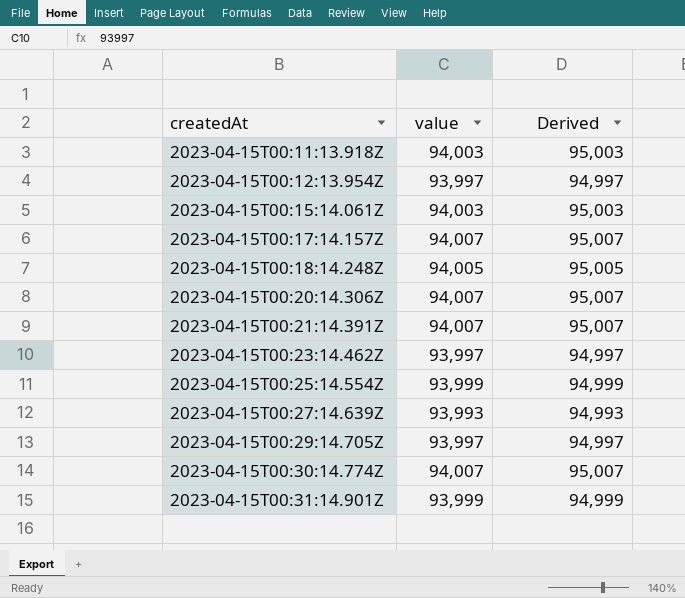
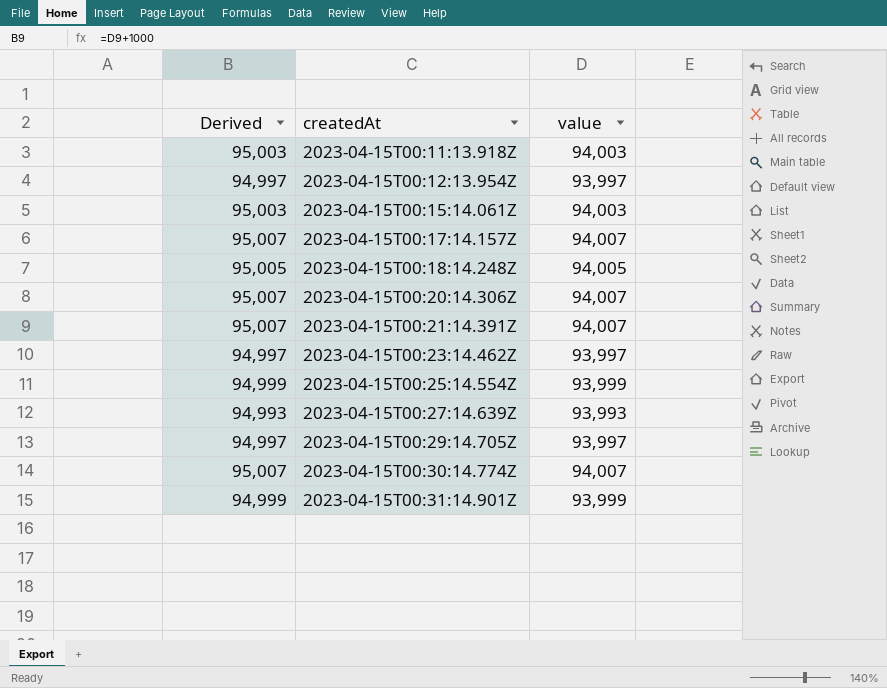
column Derived | position: 3 -> 1

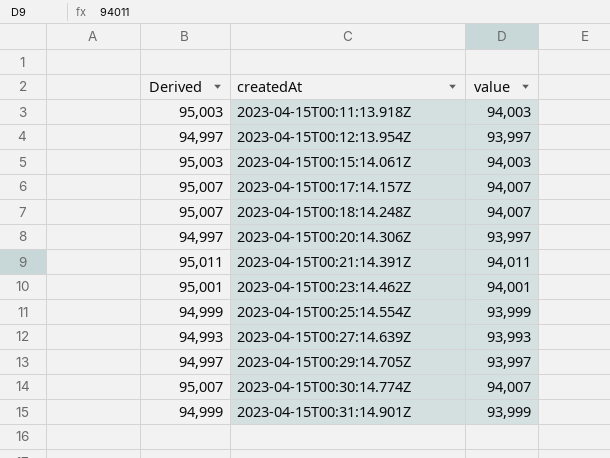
2023-04-15T00:18:14.248Z | Derived: 95,005 -> 95,007
2023-04-15T00:18:14.248Z | value: 94,005 -> 94,007
2023-04-15T00:20:14.306Z | Derived: 95,007 -> 94,997
2023-04-15T00:20:14.306Z | value: 94,007 -> 93,997
2023-04-15T00:21:14.391Z | Derived: 95,007 -> 95,011
2023-04-15T00:21:14.391Z | value: 94,007 -> 94,011
2023-04-15T00:23:14.462Z | Derived: 94,997 -> 95,001
2023-04-15T00:23:14.462Z | value: 93,997 -> 94,001

